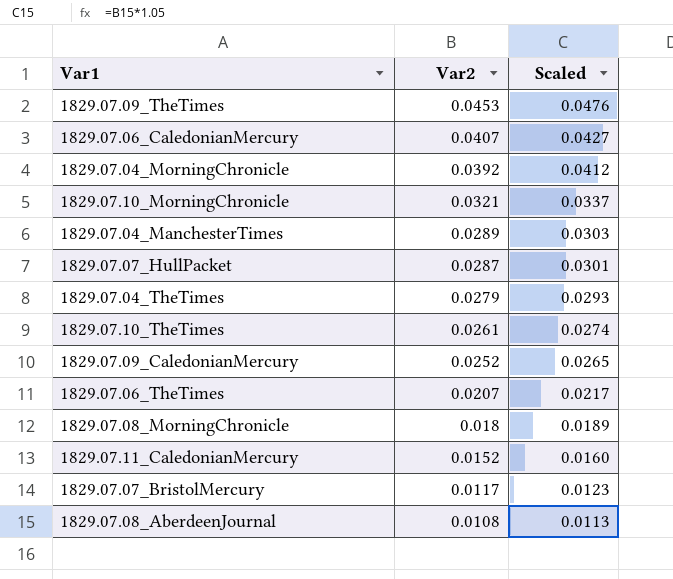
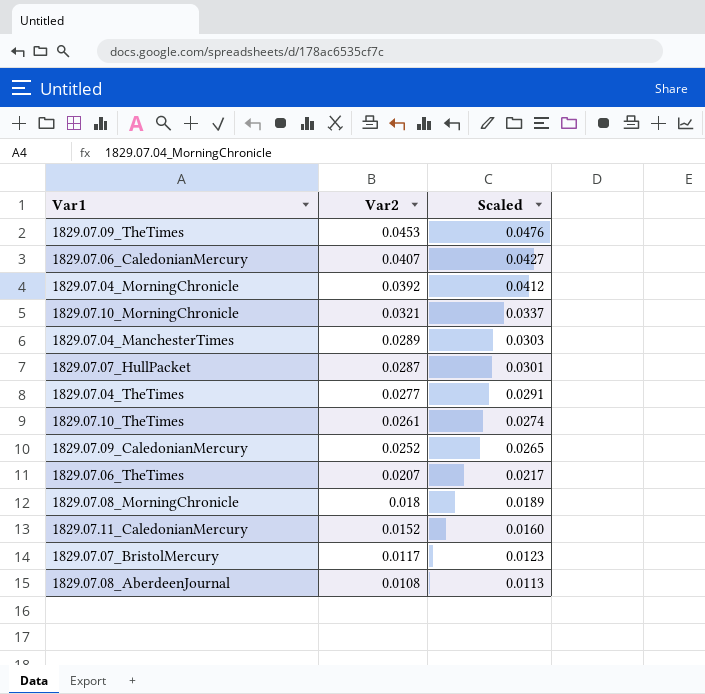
1829.07.04_TheTimes | Var2: 0.0279 -> 0.0277
1829.07.04_TheTimes | Scaled: 0.0293 -> 0.0291

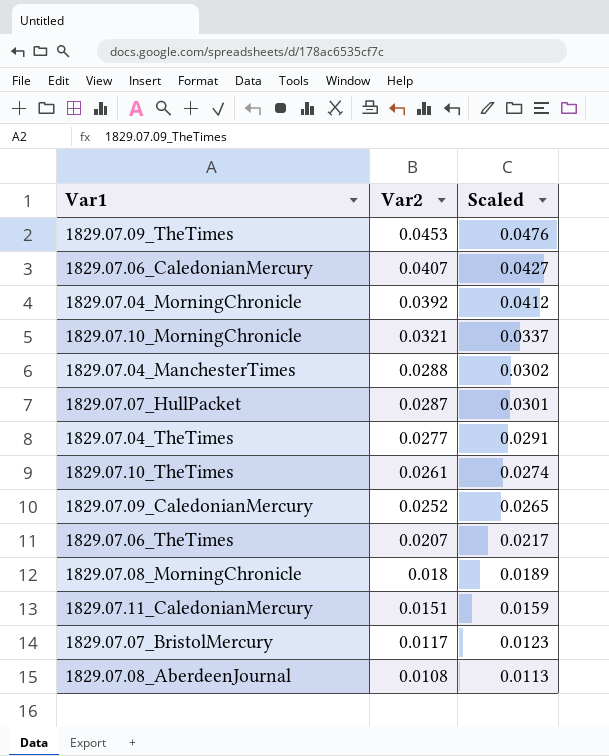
1829.07.04_ManchesterTimes | Var2: 0.0289 -> 0.0288
1829.07.04_ManchesterTimes | Scaled: 0.0303 -> 0.0302
1829.07.11_CaledonianMercury | Var2: 0.0152 -> 0.0151
1829.07.11_CaledonianMercury | Scaled: 0.0160 -> 0.0159

